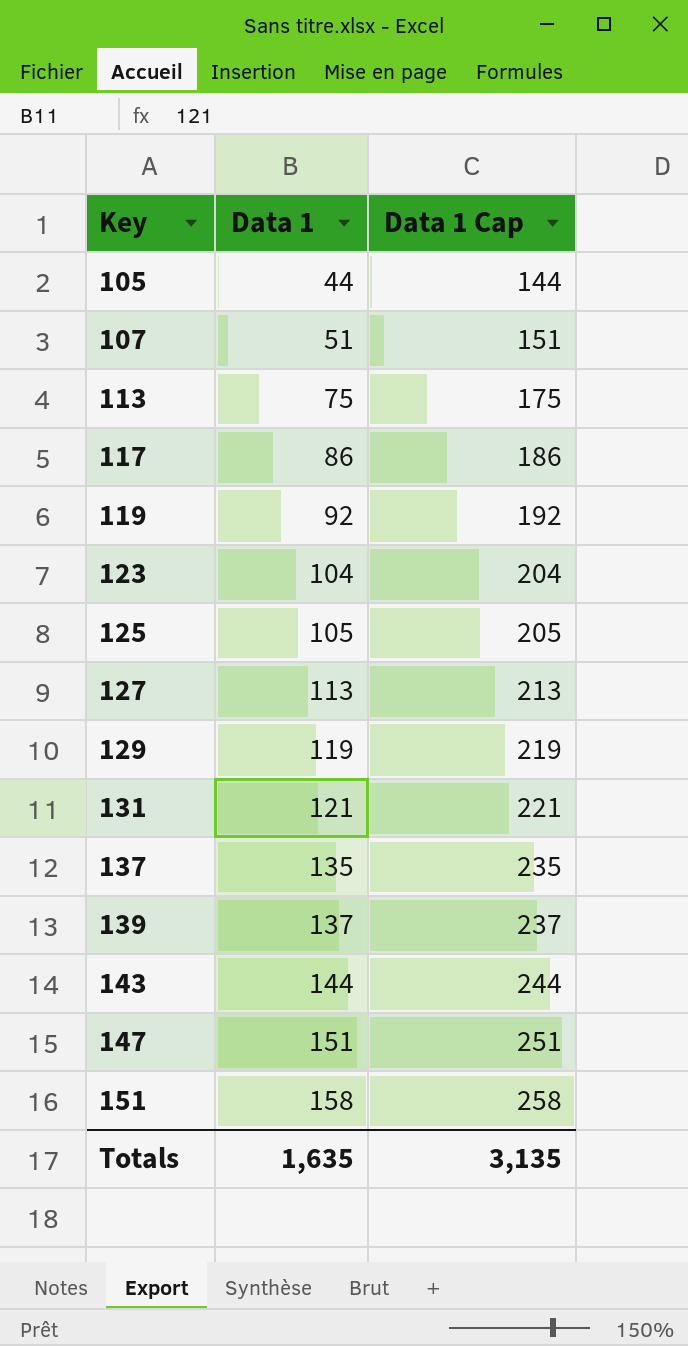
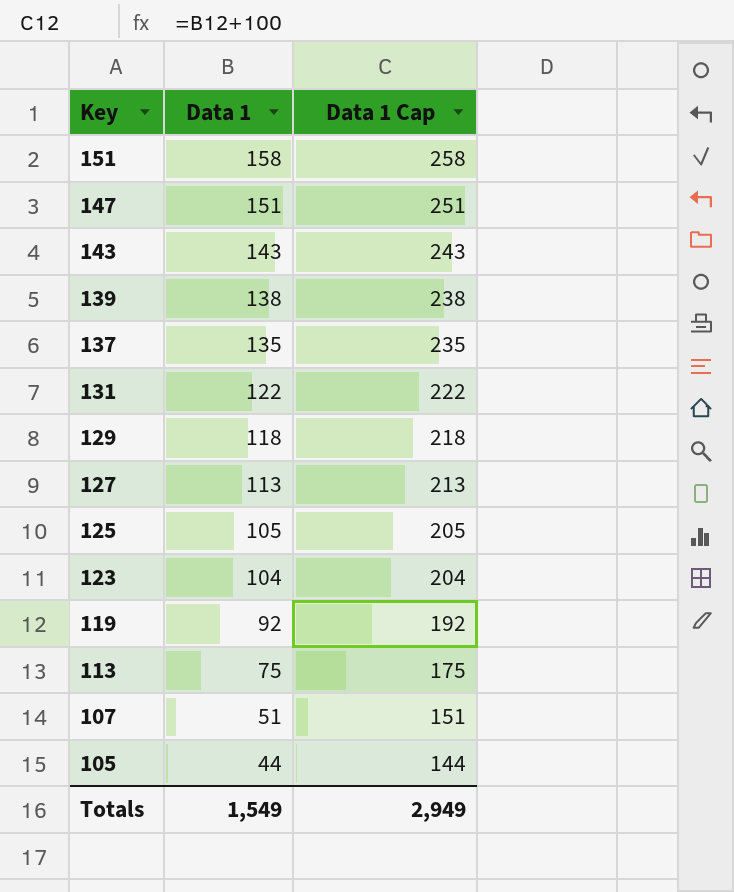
row order: Key ascending -> Key descending
row 117: 86 | 186 -> none
143 | Data 1: 144 -> 143
143 | Data 1 Cap: 244 -> 243
139 | Data 1: 137 -> 138
139 | Data 1 Cap: 237 -> 238
131 | Data 1: 121 -> 122
131 | Data 1 Cap: 221 -> 222
129 | Data 1: 119 -> 118
129 | Data 1 Cap: 219 -> 218
Totals | Data 1: 1,635 -> 1,549
Totals | Data 1 Cap: 3,135 -> 2,949

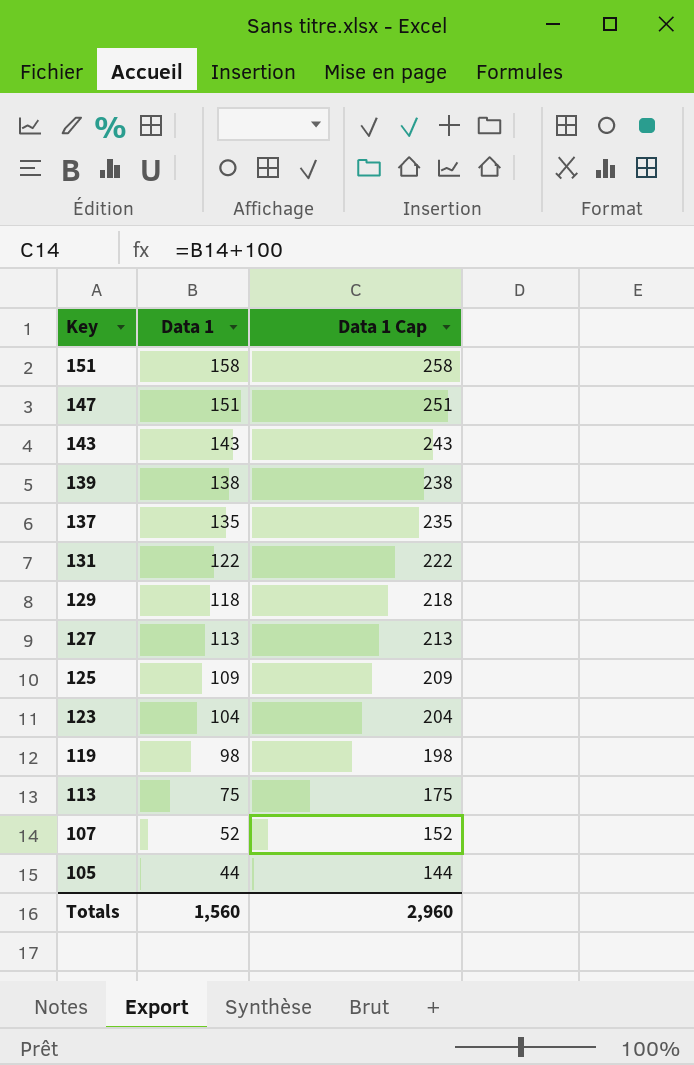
125 | Data 1: 105 -> 109
125 | Data 1 Cap: 205 -> 209
119 | Data 1: 92 -> 98
119 | Data 1 Cap: 192 -> 198
107 | Data 1: 51 -> 52
107 | Data 1 Cap: 151 -> 152
Totals | Data 1: 1,549 -> 1,560
Totals | Data 1 Cap: 2,949 -> 2,960

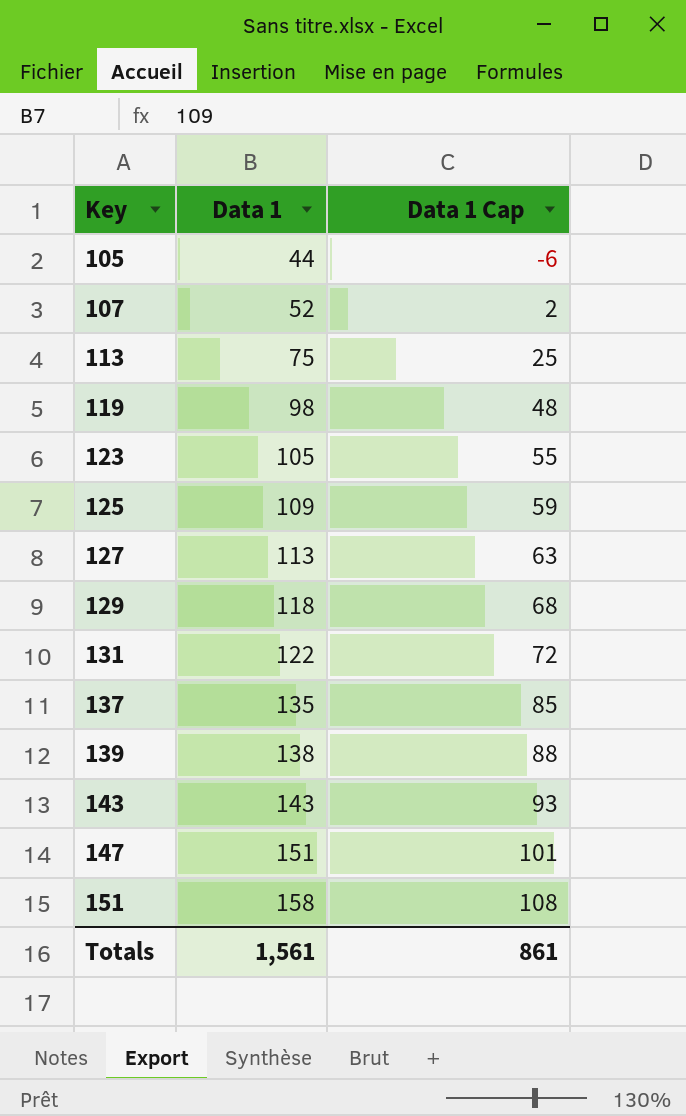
row order: Key descending -> Key ascending
column Data 1 Cap | formula: [Data 1] + 100 -> [Data 1] - 50
123 | Data 1: 104 -> 105
Totals | Data 1: 1,560 -> 1,561
Totals | Data 1 Cap: 2,960 -> 861

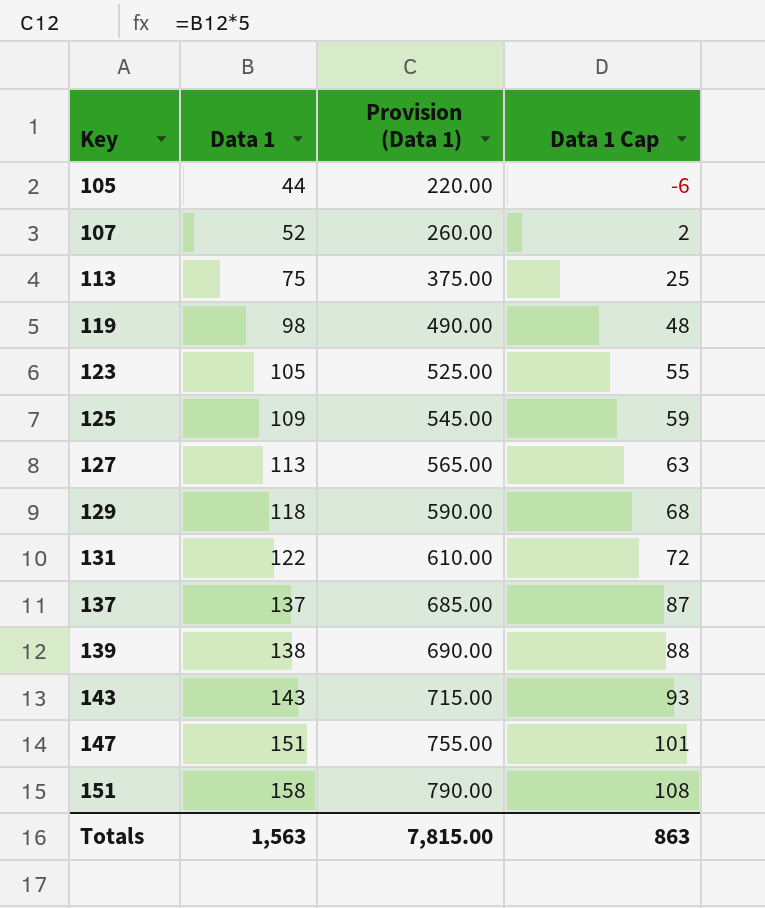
column Provision (Data 1) | formula: none -> [Data 1] * 5
137 | Data 1: 135 -> 137
137 | Data 1 Cap: 85 -> 87
Totals | Data 1: 1,561 -> 1,563
Totals | Data 1 Cap: 861 -> 863

